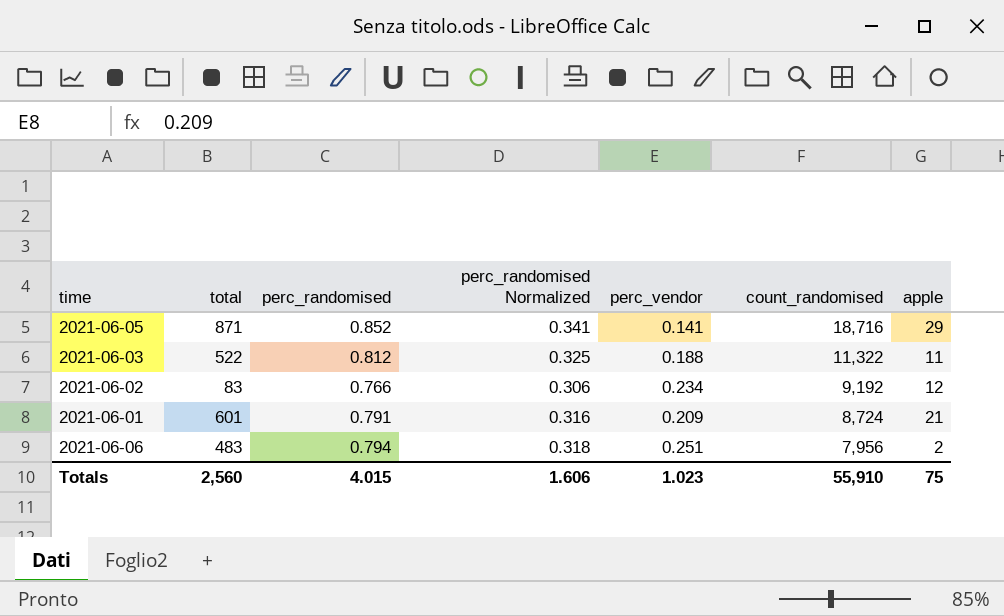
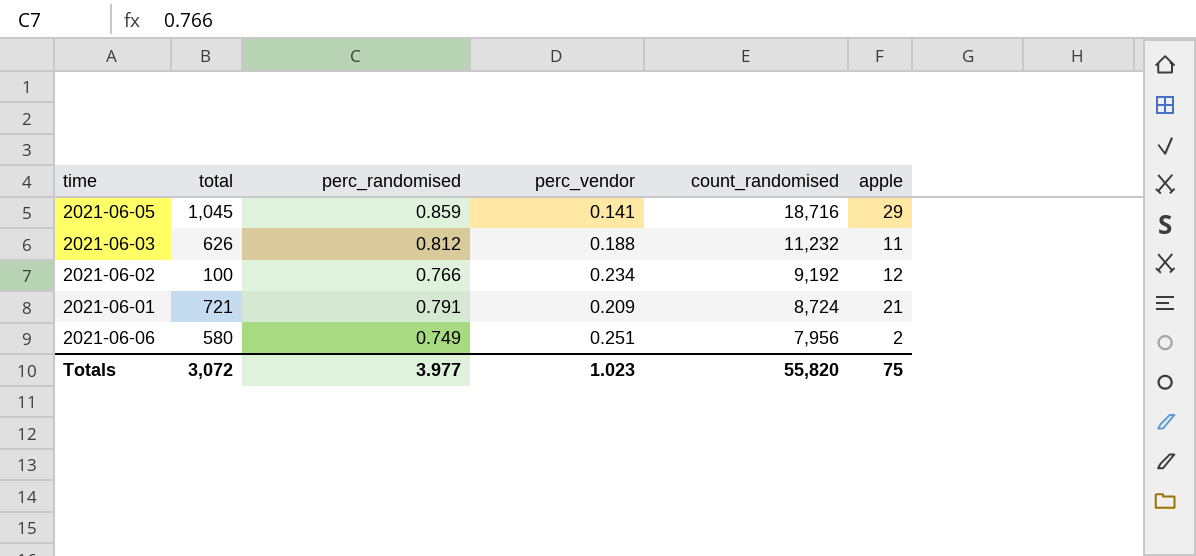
column perc_randomised Normalized | formula: [perc_randomised] * 0.4 -> none
2021-06-05 | total: 871 -> 1,045
2021-06-05 | perc_randomised: 0.852 -> 0.859
2021-06-03 | total: 522 -> 626
2021-06-03 | count_randomised: 11,322 -> 11,232
2021-06-02 | total: 83 -> 100
2021-06-01 | total: 601 -> 721
2021-06-06 | total: 483 -> 580
2021-06-06 | perc_randomised: 0.794 -> 0.749
Totals | total: 2,560 -> 3,072
Totals | perc_randomised: 4.015 -> 3.977
Totals | count_randomised: 55,910 -> 55,820

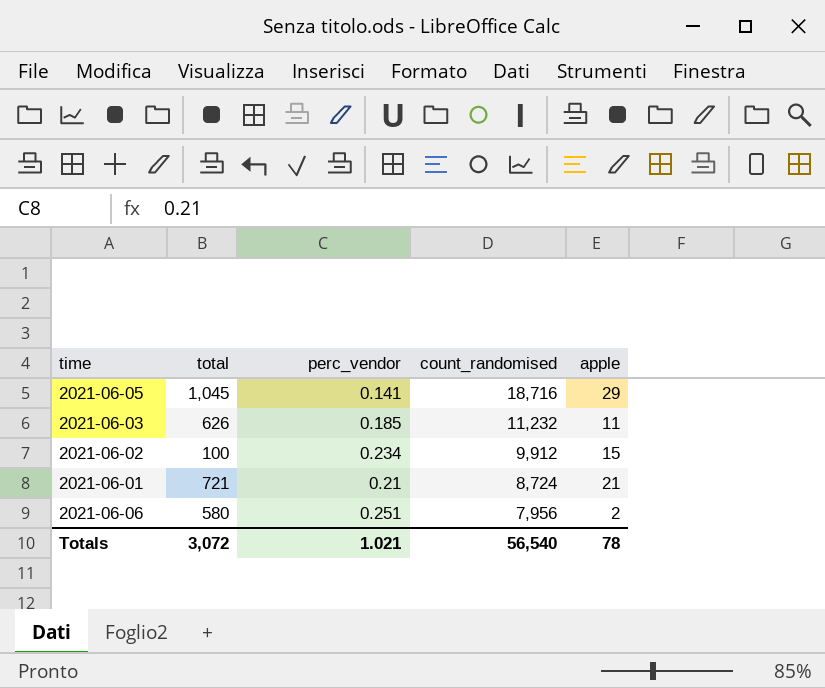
column perc_randomised | position: 3 -> none
2021-06-03 | perc_vendor: 0.188 -> 0.185
2021-06-02 | count_randomised: 9,192 -> 9,912
2021-06-02 | apple: 12 -> 15
2021-06-01 | perc_vendor: 0.209 -> 0.21
Totals | perc_vendor: 1.023 -> 1.021
Totals | count_randomised: 55,820 -> 56,540
Totals | apple: 75 -> 78

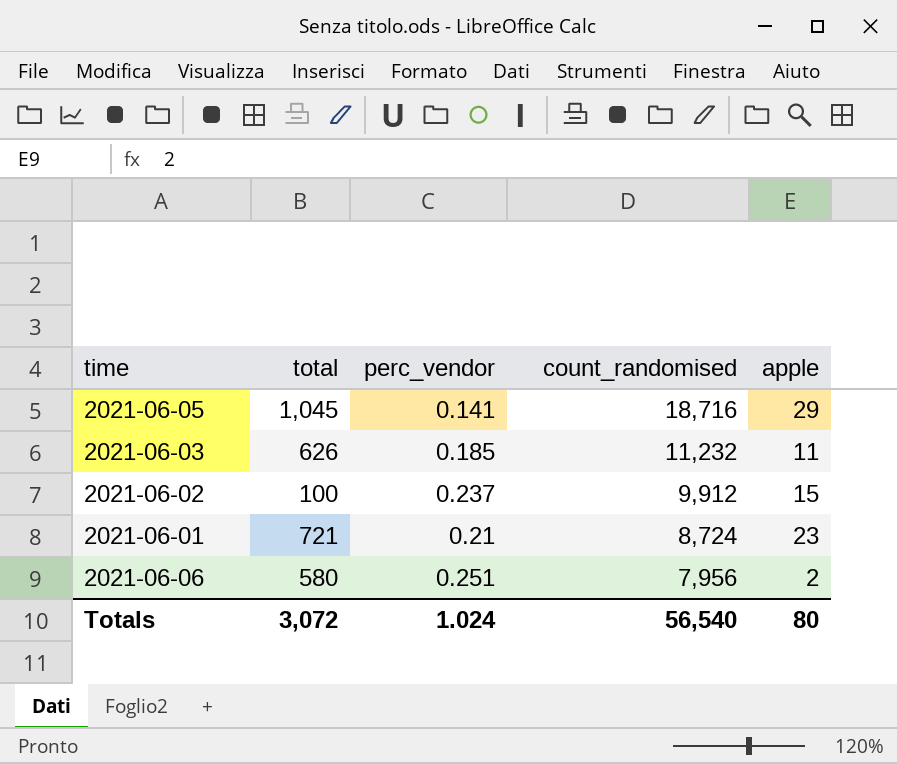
2021-06-02 | perc_vendor: 0.234 -> 0.237
2021-06-01 | apple: 21 -> 23
Totals | perc_vendor: 1.021 -> 1.024
Totals | apple: 78 -> 80

